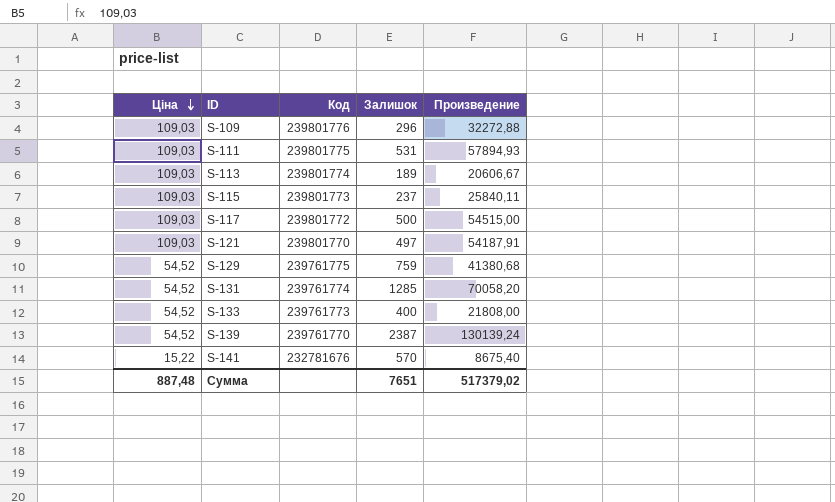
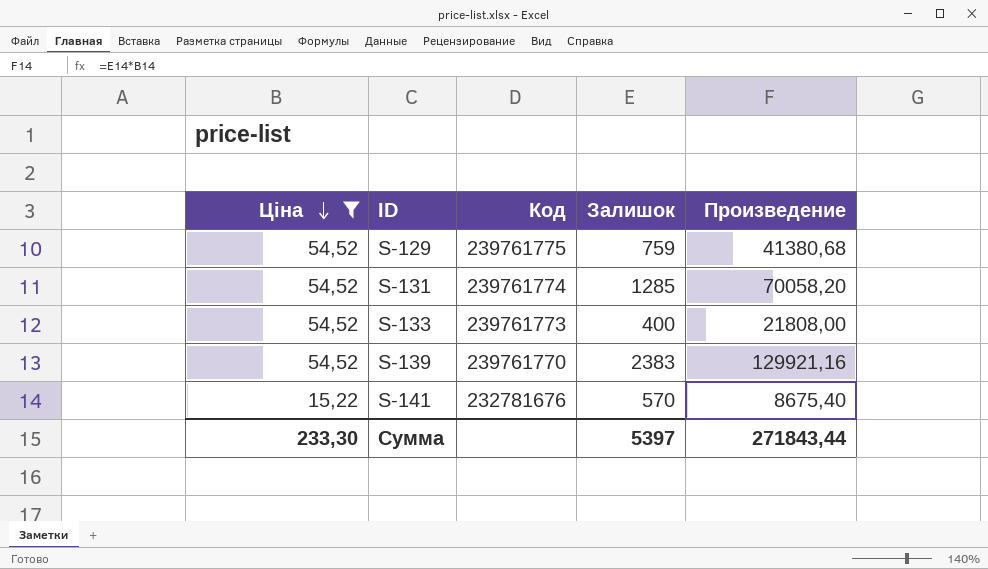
filter: none -> Ціна != 109,03
S-139 | Залишок: 2387 -> 2383
S-139 | Произведение: 130139,24 -> 129921,16
Сумма | Ціна: 887,48 -> 233,30
Сумма | Залишок: 7651 -> 5397
Сумма | Произведение: 517379,02 -> 271843,44

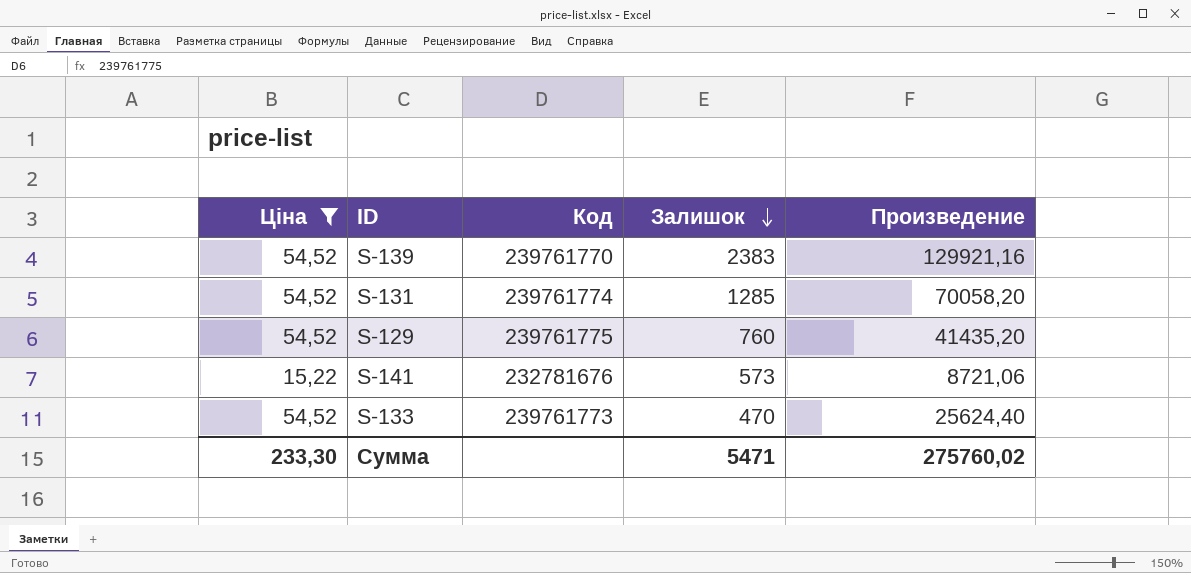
row order: Ціна descending -> Залишок descending
S-129 | Залишок: 759 -> 760
S-129 | Произведение: 41380,68 -> 41435,20
S-141 | Залишок: 570 -> 573
S-141 | Произведение: 8675,40 -> 8721,06
S-133 | Залишок: 400 -> 470
S-133 | Произведение: 21808,00 -> 25624,40
Сумма | Залишок: 5397 -> 5471
Сумма | Произведение: 271843,44 -> 275760,02

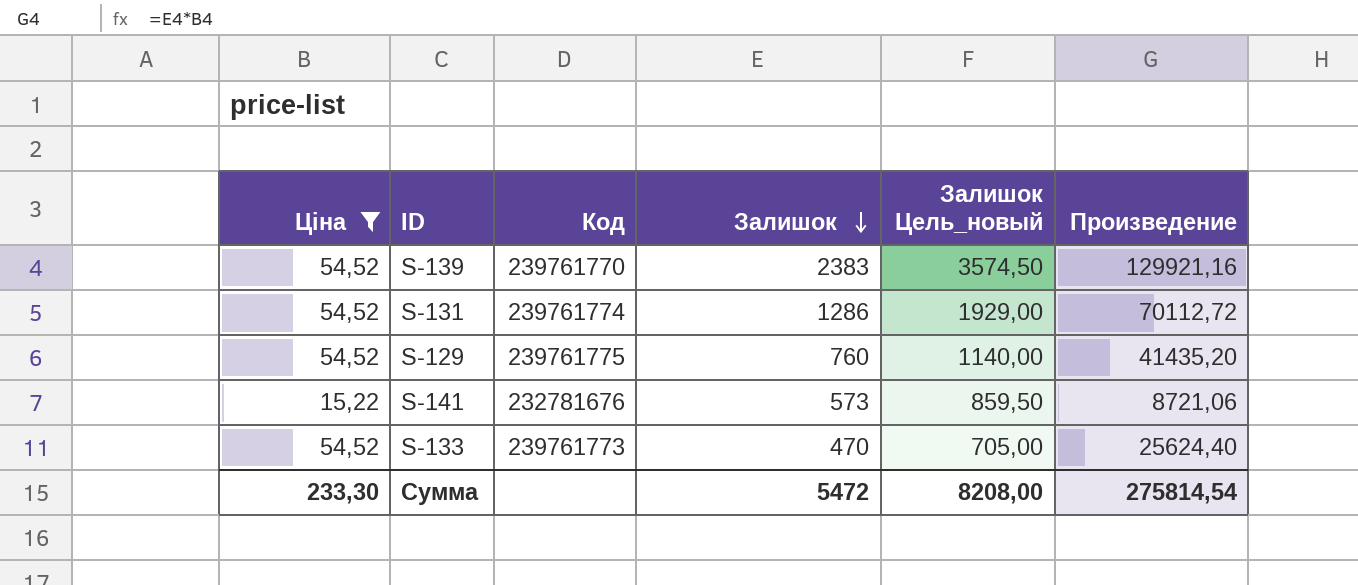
column Залишок Цель_новый | formula: none -> [Залишок] * 1,5
S-131 | Залишок: 1285 -> 1286
S-131 | Произведение: 70058,20 -> 70112,72
Сумма | Залишок: 5471 -> 5472
Сумма | Произведение: 275760,02 -> 275814,54

